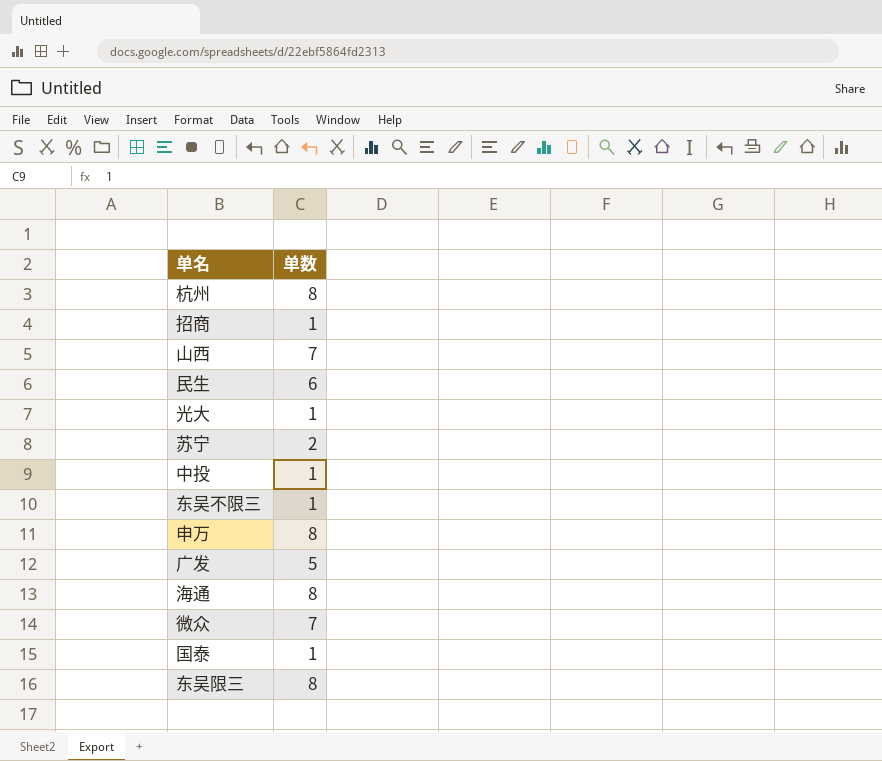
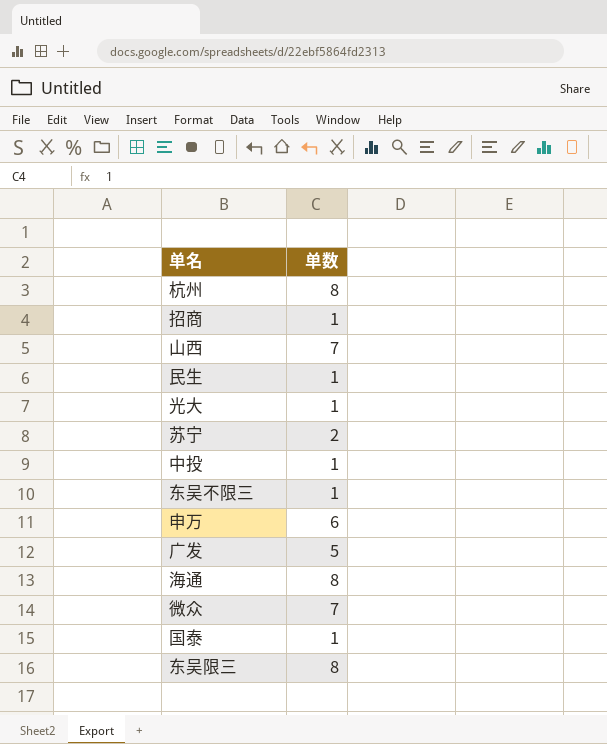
民生 | 单数: 6 -> 1
申万 | 单数: 8 -> 6

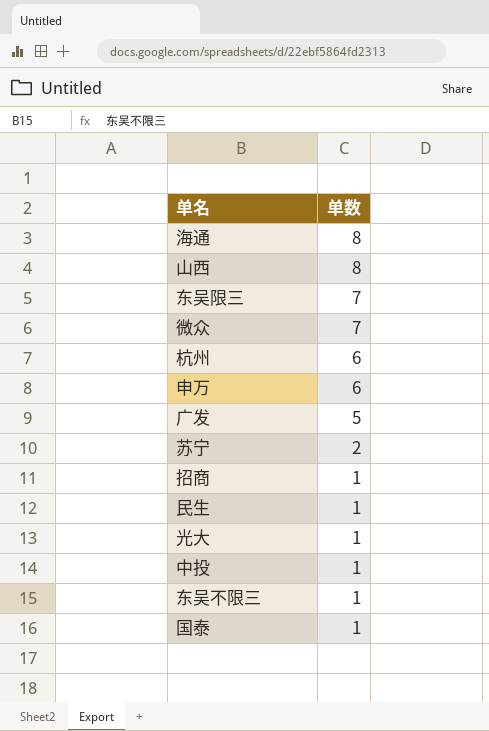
row order: none -> 单数 descending
山西 | 单数: 7 -> 8
东吴限三 | 单数: 8 -> 7
杭州 | 单数: 8 -> 6

